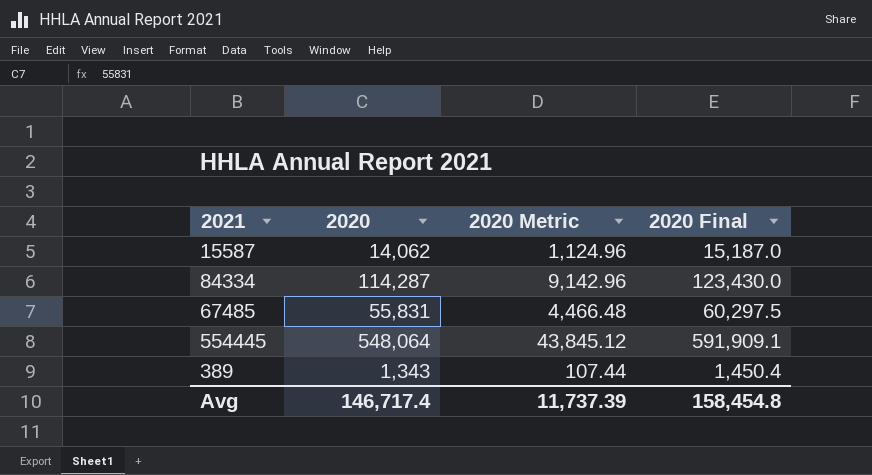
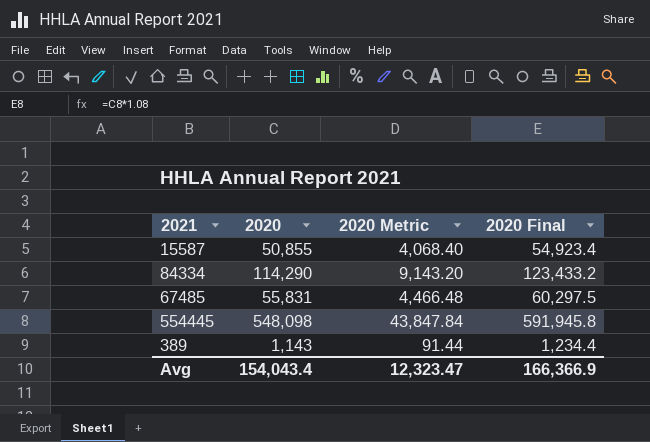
15587 | 2020: 14,062 -> 50,855
15587 | 2020 Metric: 1,124.96 -> 4,068.40
15587 | 2020 Final: 15,187.0 -> 54,923.4
84334 | 2020: 114,287 -> 114,290
84334 | 2020 Metric: 9,142.96 -> 9,143.20
84334 | 2020 Final: 123,430.0 -> 123,433.2
554445 | 2020: 548,064 -> 548,098
554445 | 2020 Metric: 43,845.12 -> 43,847.84
554445 | 2020 Final: 591,909.1 -> 591,945.8
389 | 2020: 1,343 -> 1,143
389 | 2020 Metric: 107.44 -> 91.44
389 | 2020 Final: 1,450.4 -> 1,234.4
Avg | 2020: 146,717.4 -> 154,043.4
Avg | 2020 Metric: 11,737.39 -> 12,323.47
Avg | 2020 Final: 158,454.8 -> 166,366.9

